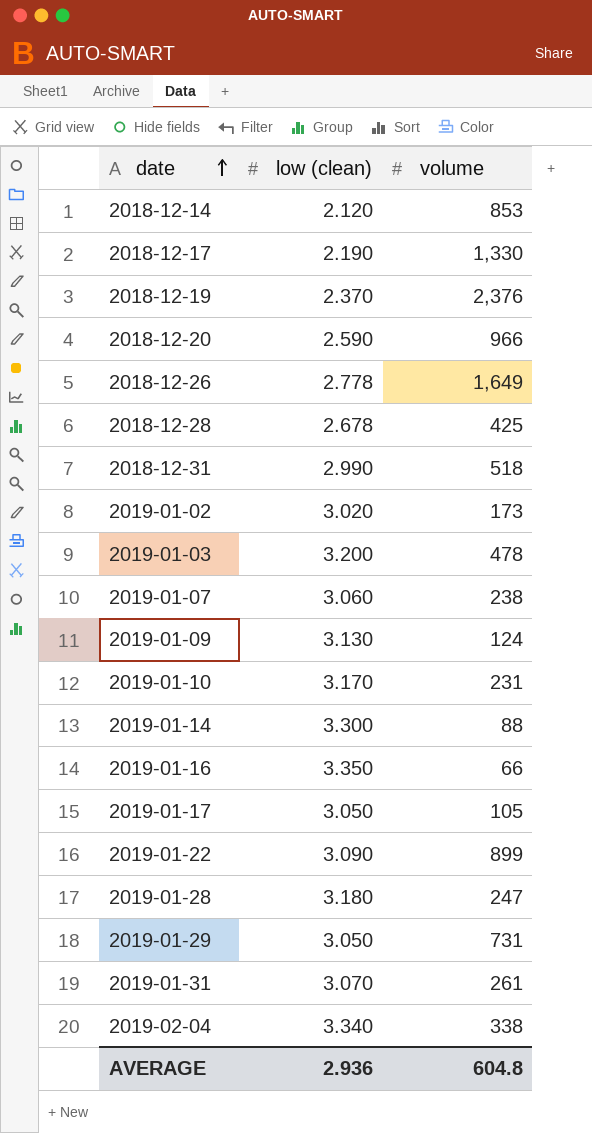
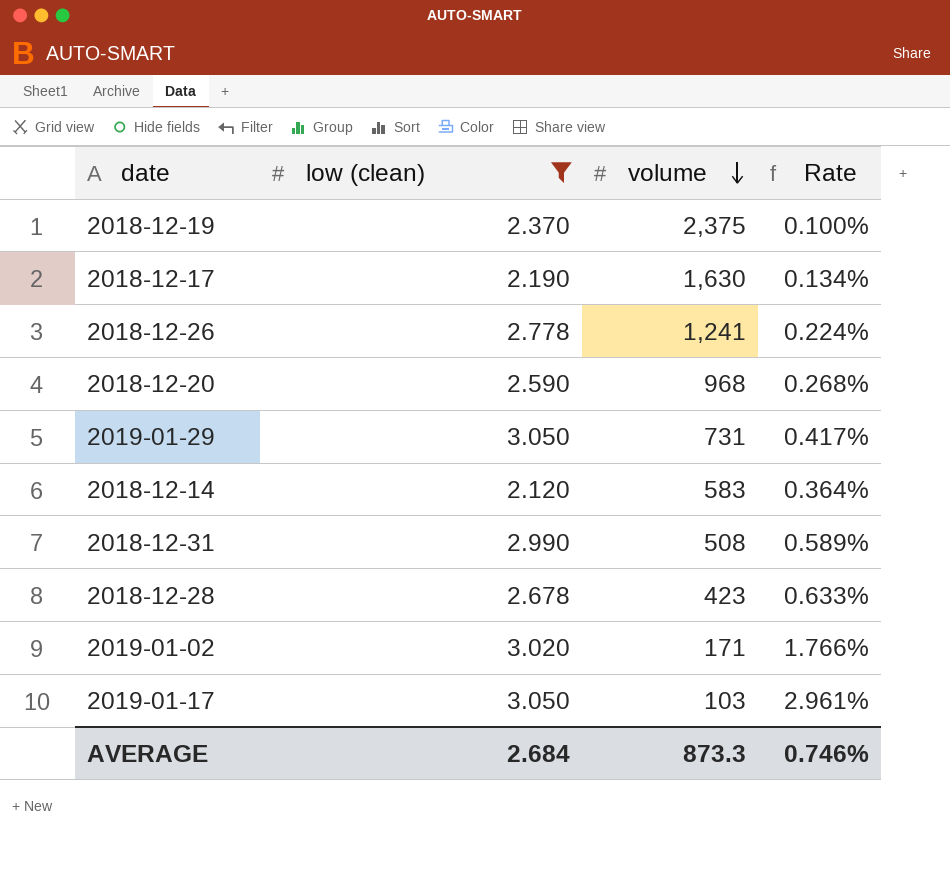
filter: none -> low (clean) <= 3.050
row order: date ascending -> volume descending
column Rate | formula: none -> [low (clean)] / [volume]
2018-12-19 | volume: 2,376 -> 2,375
2018-12-17 | volume: 1,330 -> 1,630
2018-12-26 | volume: 1,649 -> 1,241
2018-12-20 | volume: 966 -> 968
2018-12-14 | volume: 853 -> 583
2018-12-31 | volume: 518 -> 508
2018-12-28 | volume: 425 -> 423
2019-01-02 | volume: 173 -> 171
2019-01-17 | volume: 105 -> 103
AVERAGE | low (clean): 2.936 -> 2.684
AVERAGE | volume: 604.8 -> 873.3

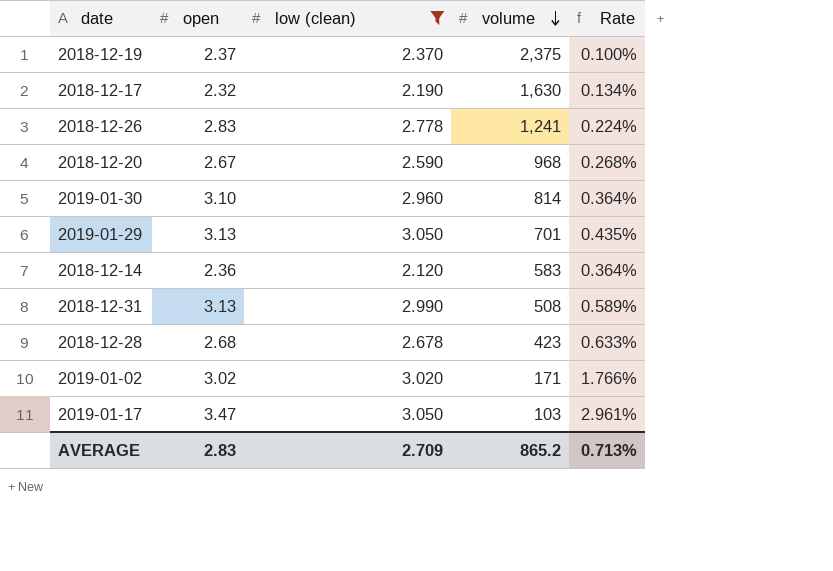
column open | position: none -> 2
row 2019-01-30: none -> 3.10 | 2.960 | 814 | 0.364%
2019-01-29 | volume: 731 -> 701
2019-01-29 | Rate: 0.417% -> 0.435%
AVERAGE | low (clean): 2.684 -> 2.709
AVERAGE | volume: 873.3 -> 865.2
AVERAGE | Rate: 0.746% -> 0.713%

